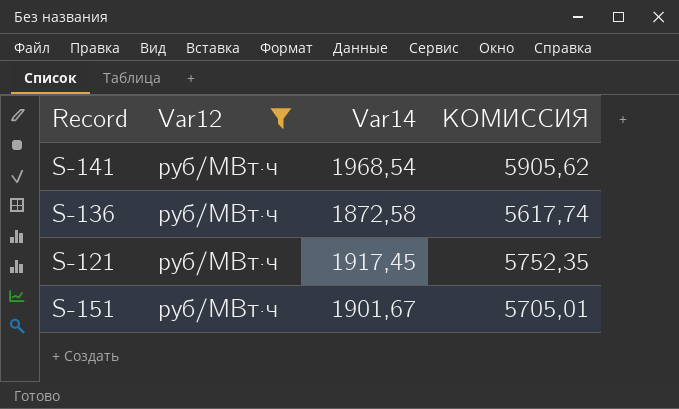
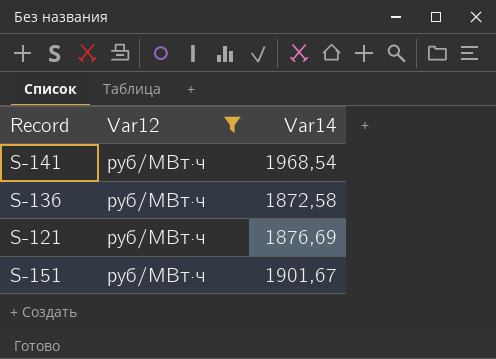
column КОМИССИЯ | formula: [Var14] * 3 -> none
S-121 | Var14: 1917,45 -> 1876,69

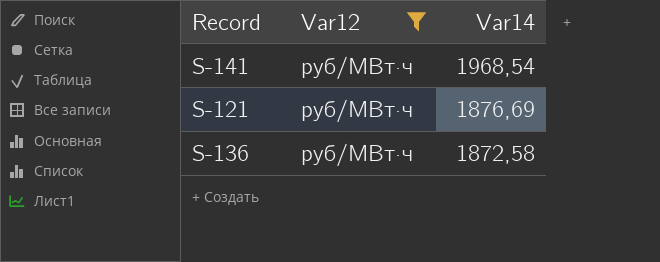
row order: none -> Var14 descending
row S-151: руб/МВт·ч | 1901,67 -> none

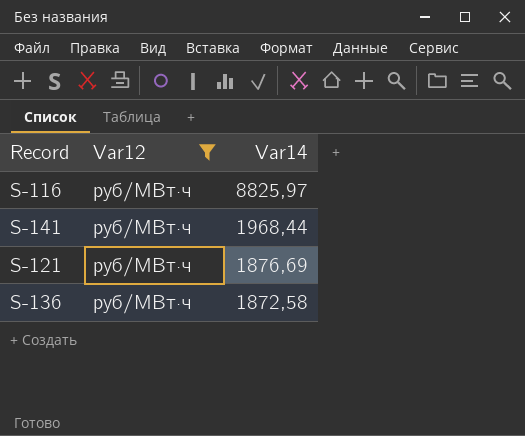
row S-116: none -> руб/МВт·ч | 8825,97
S-141 | Var14: 1968,54 -> 1968,44

